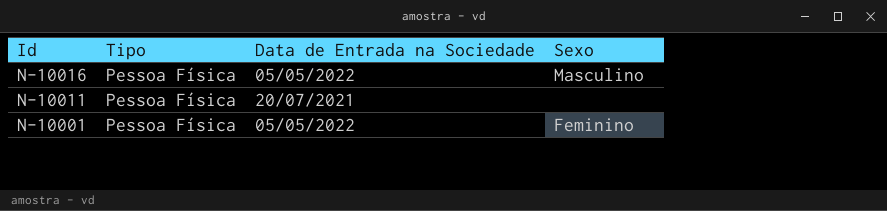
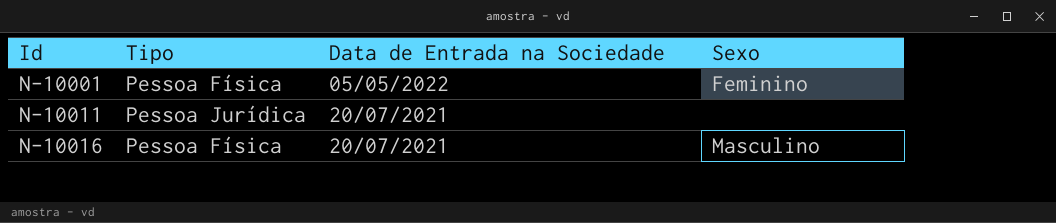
row order: Id descending -> Id ascending
N-10011 | Tipo: Pessoa Física -> Pessoa Jurídica
N-10016 | Data de Entrada na Sociedade: 05/05/2022 -> 20/07/2021

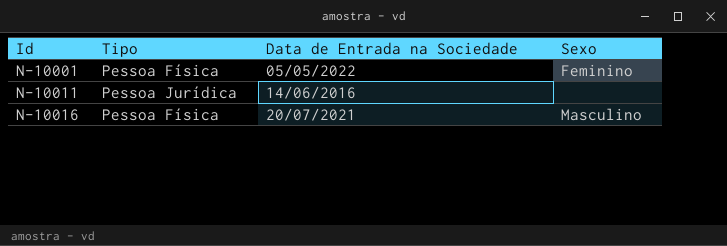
N-10011 | Data de Entrada na Sociedade: 20/07/2021 -> 14/06/2016

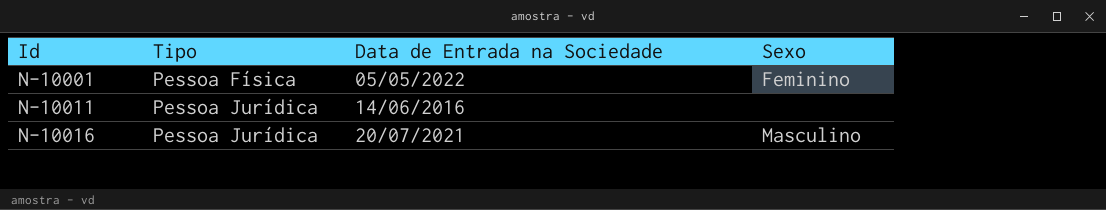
N-10016 | Tipo: Pessoa Física -> Pessoa Jurídica

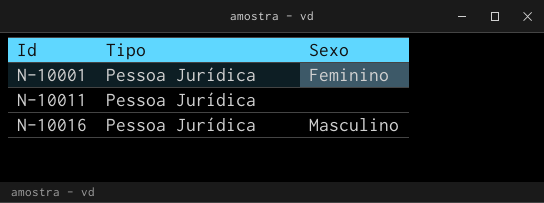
column Data de Entrada na Sociedade | position: 3 -> none
N-10001 | Tipo: Pessoa Física -> Pessoa Jurídica

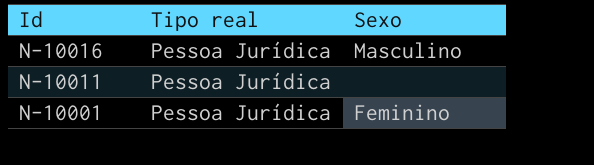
row order: Id ascending -> Id descending
column name: Tipo -> Tipo real

